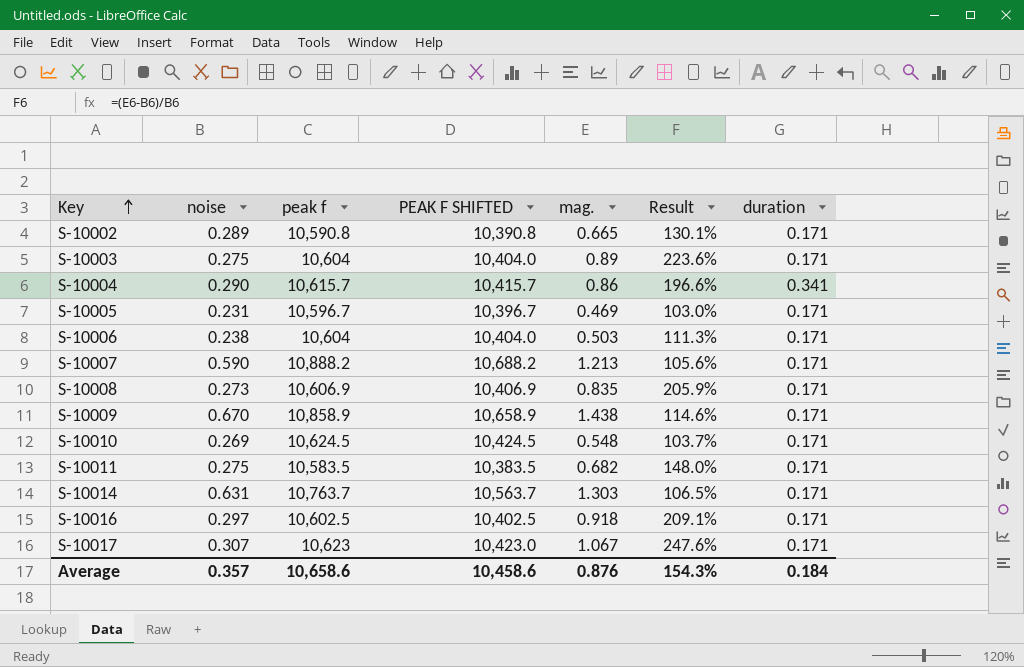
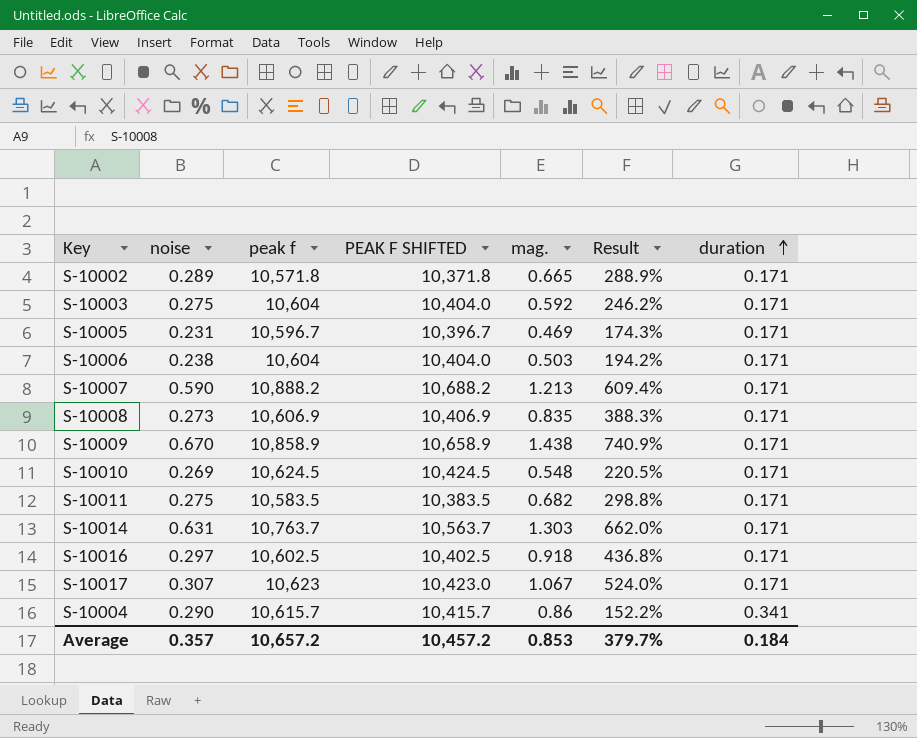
row order: Key ascending -> duration ascending
column Result | formula: ([mag.] - [noise]) / [noise] -> ([mag.] - [duration]) / [duration]
S-10002 | peak f: 10,590.8 -> 10,571.8
S-10002 | PEAK F SHIFTED: 10,390.8 -> 10,371.8
S-10003 | mag.: 0.89 -> 0.592
Average | peak f: 10,658.6 -> 10,657.2
Average | PEAK F SHIFTED: 10,458.6 -> 10,457.2
Average | mag.: 0.876 -> 0.853
Average | Result: 154.3% -> 379.7%

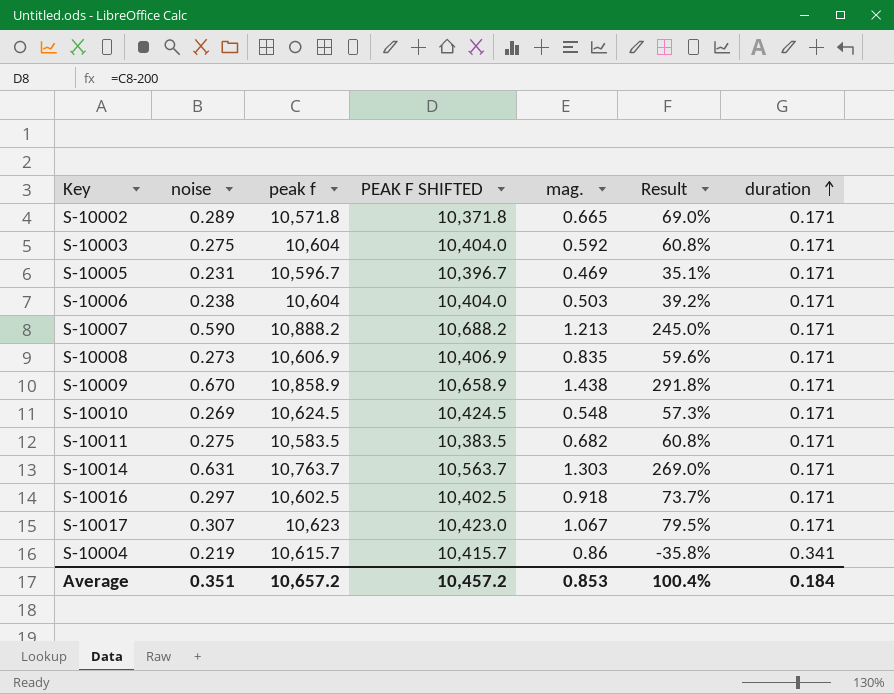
column Result | formula: ([mag.] - [duration]) / [duration] -> ([noise] - [duration]) / [duration]
S-10004 | noise: 0.290 -> 0.219
Average | noise: 0.357 -> 0.351
Average | Result: 379.7% -> 100.4%

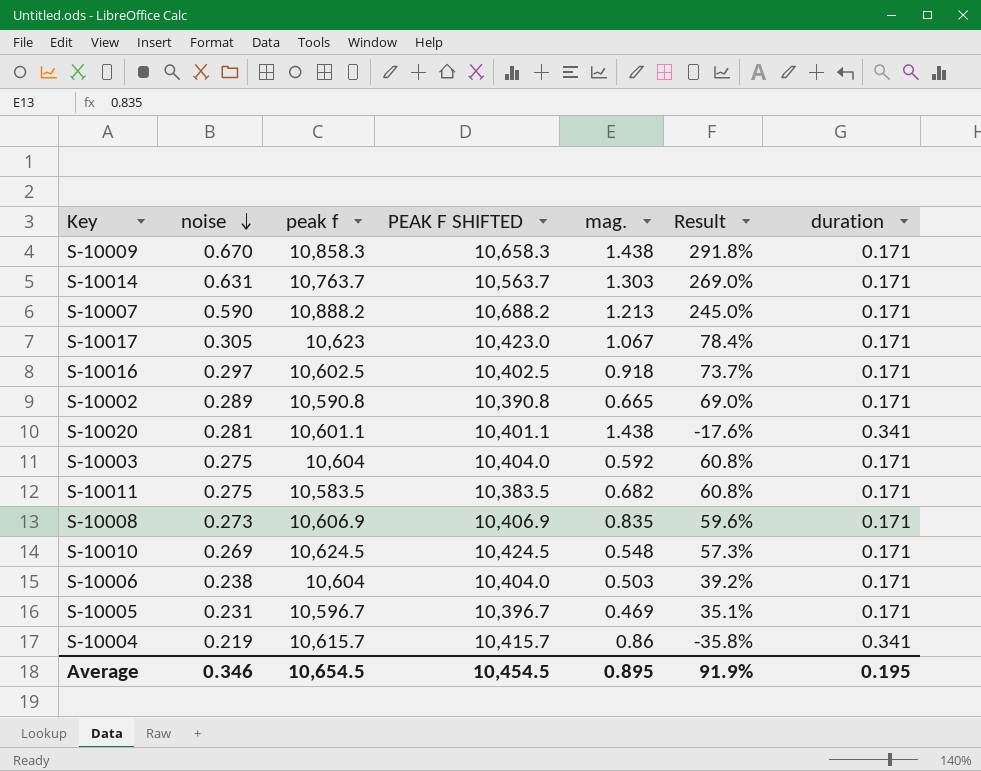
row order: duration ascending -> noise descending
S-10009 | peak f: 10,858.9 -> 10,858.3
S-10009 | PEAK F SHIFTED: 10,658.9 -> 10,658.3
S-10017 | noise: 0.307 -> 0.305
S-10017 | Result: 79.5% -> 78.4%
S-10002 | peak f: 10,571.8 -> 10,590.8
S-10002 | PEAK F SHIFTED: 10,371.8 -> 10,390.8
row S-10020: none -> 0.281 | 10,601.1 | 10,401.1 | 1.438 | -17.6% | 0.341
Average | noise: 0.351 -> 0.346
Average | peak f: 10,657.2 -> 10,654.5
Average | PEAK F SHIFTED: 10,457.2 -> 10,454.5
Average | mag.: 0.853 -> 0.895
Average | Result: 100.4% -> 91.9%
Average | duration: 0.184 -> 0.195

